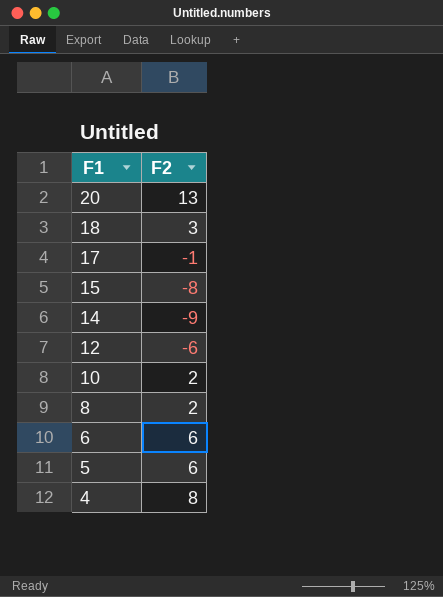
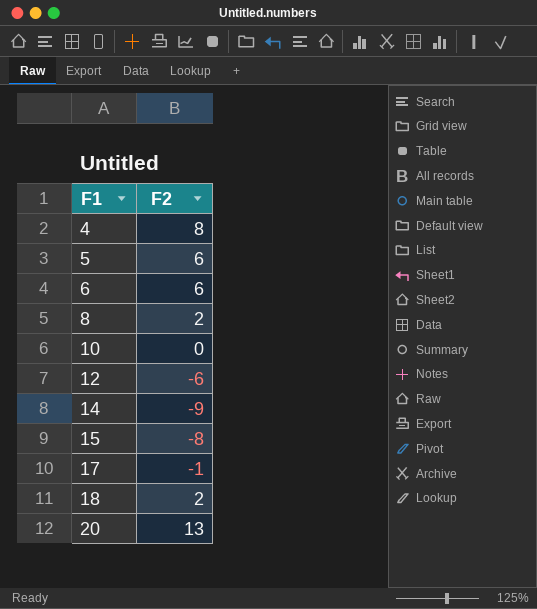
row order: F1 descending -> F1 ascending
10 | F2: 2 -> 0
18 | F2: 3 -> 2

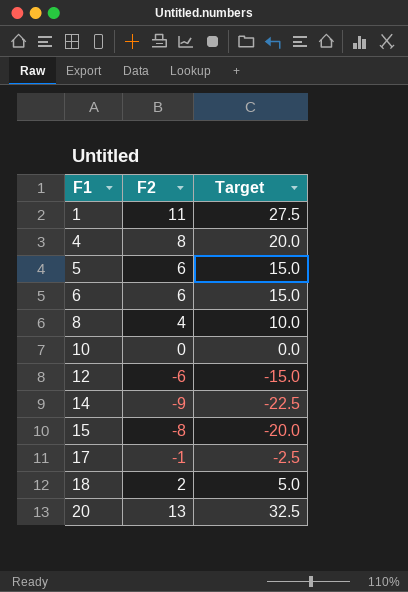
column Target | formula: none -> [F2] * 2.5
row 1: none -> 11 | 27.5
8 | F2: 2 -> 4

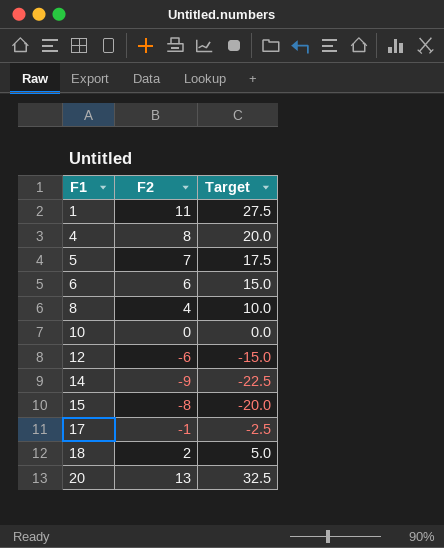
5 | F2: 6 -> 7
5 | Target: 15.0 -> 17.5

